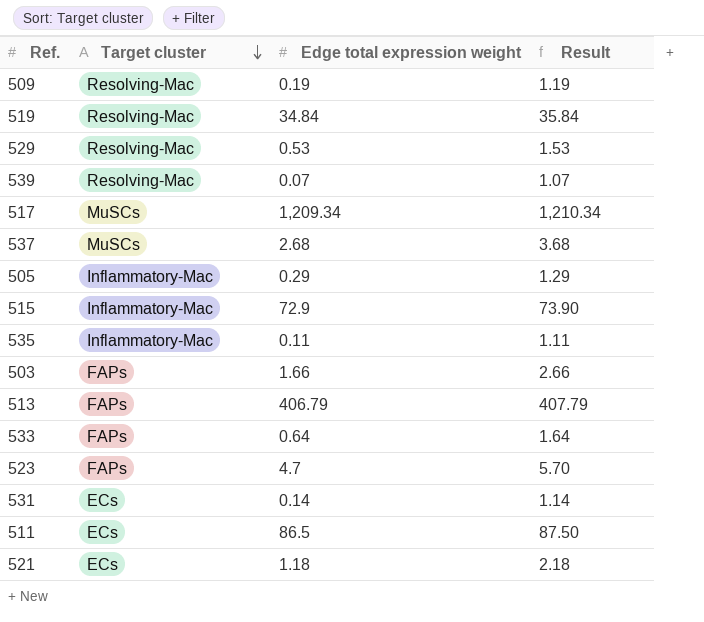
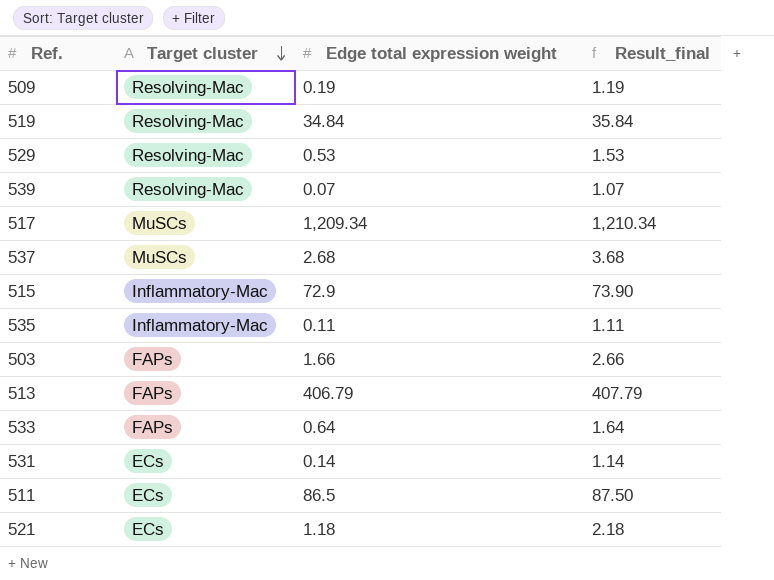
column name: Result -> Result_final
row 505: Inflammatory-Mac | 0.29 | 1.29 -> none
row 523: FAPs | 4.7 | 5.70 -> none

